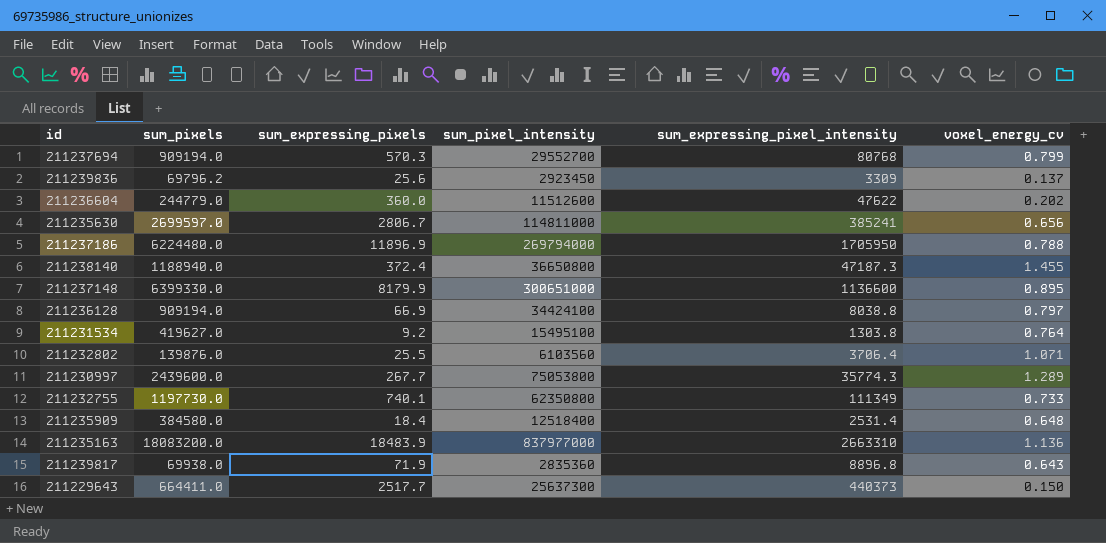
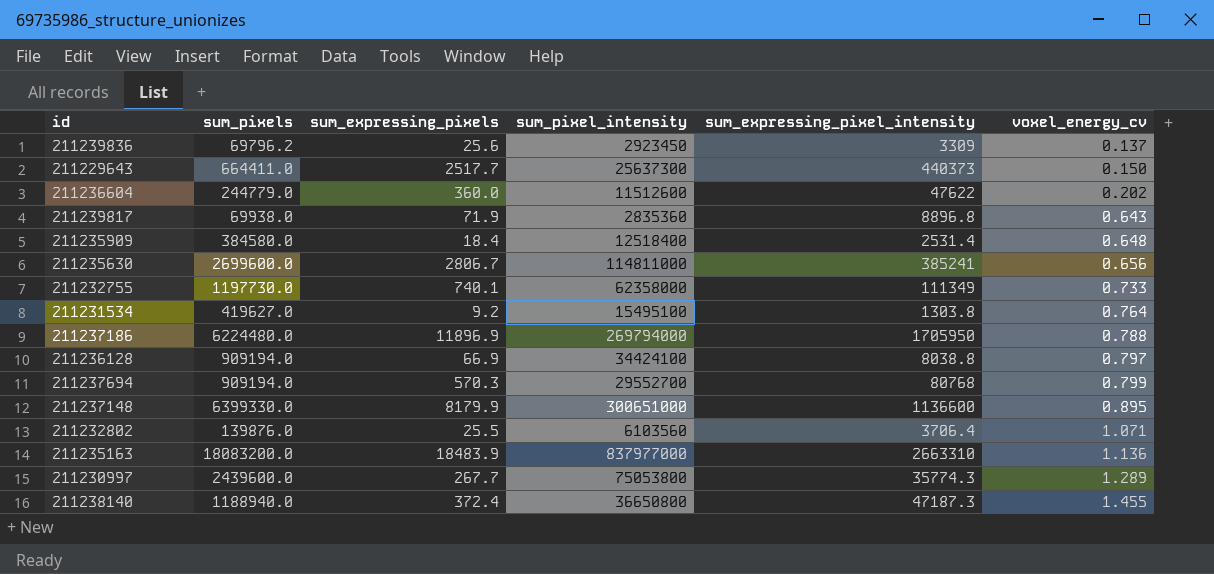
row order: none -> voxel_energy_cv ascending
211235630 | sum_pixels: 2699597.0 -> 2699600.0
211232755 | sum_pixel_intensity: 62350800 -> 62358000

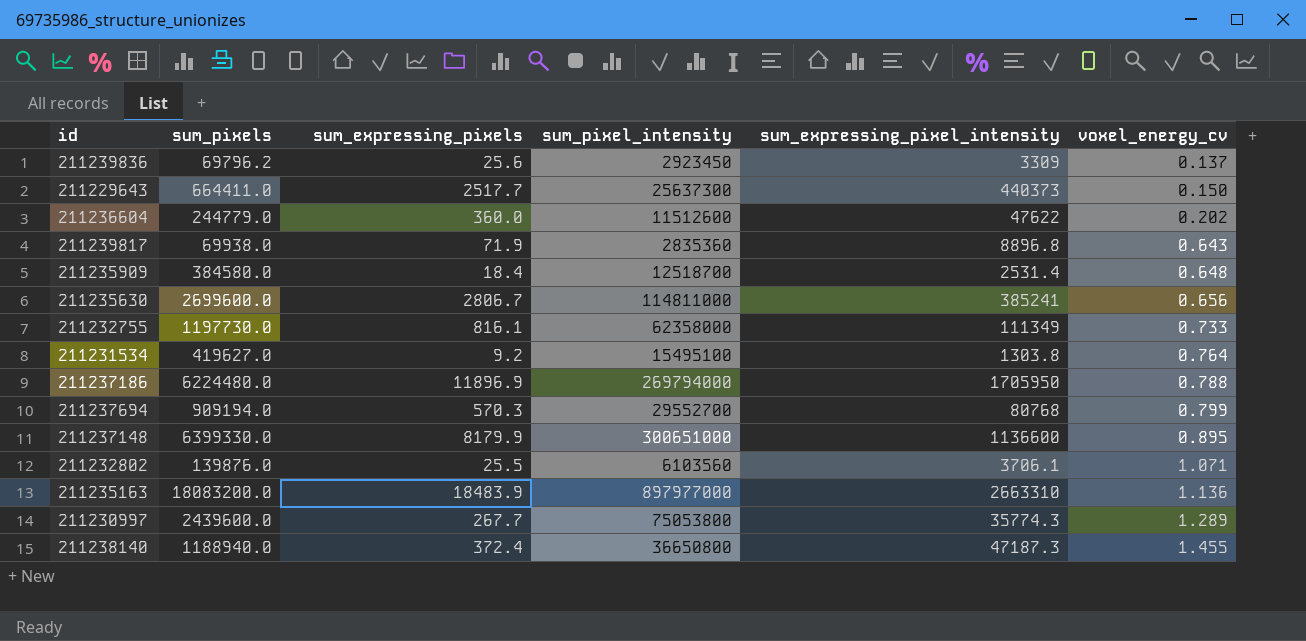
row 211236128: 909194.0 | 66.9 | 34424100 | 8038.8 | 0.797 -> none
211235909 | sum_pixel_intensity: 12518400 -> 12518700
211232755 | sum_expressing_pixels: 740.1 -> 816.1
211232802 | sum_expressing_pixel_intensity: 3706.4 -> 3706.1
211235163 | sum_pixel_intensity: 837977000 -> 897977000

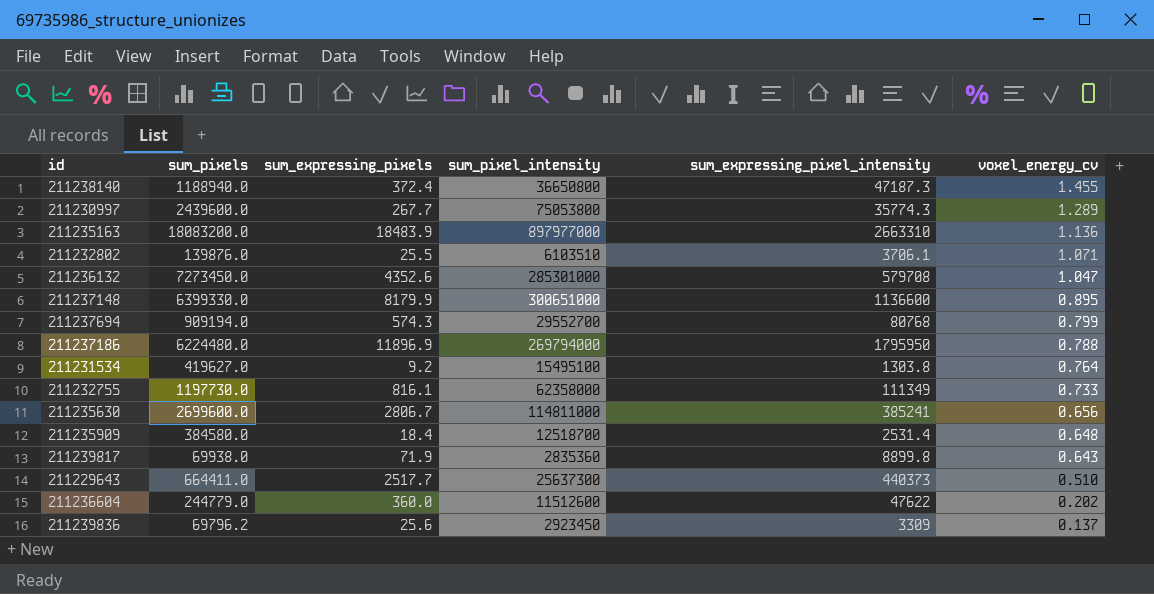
row order: voxel_energy_cv ascending -> voxel_energy_cv descending
211232802 | sum_pixel_intensity: 6103560 -> 6103510
row 211236132: none -> 7273450.0 | 4352.6 | 285301000 | 579708 | 1.047
211237694 | sum_expressing_pixels: 570.3 -> 574.3
211237186 | sum_expressing_pixel_intensity: 1705950 -> 1795950
211239817 | sum_expressing_pixel_intensity: 8896.8 -> 8899.8
211229643 | voxel_energy_cv: 0.150 -> 0.510

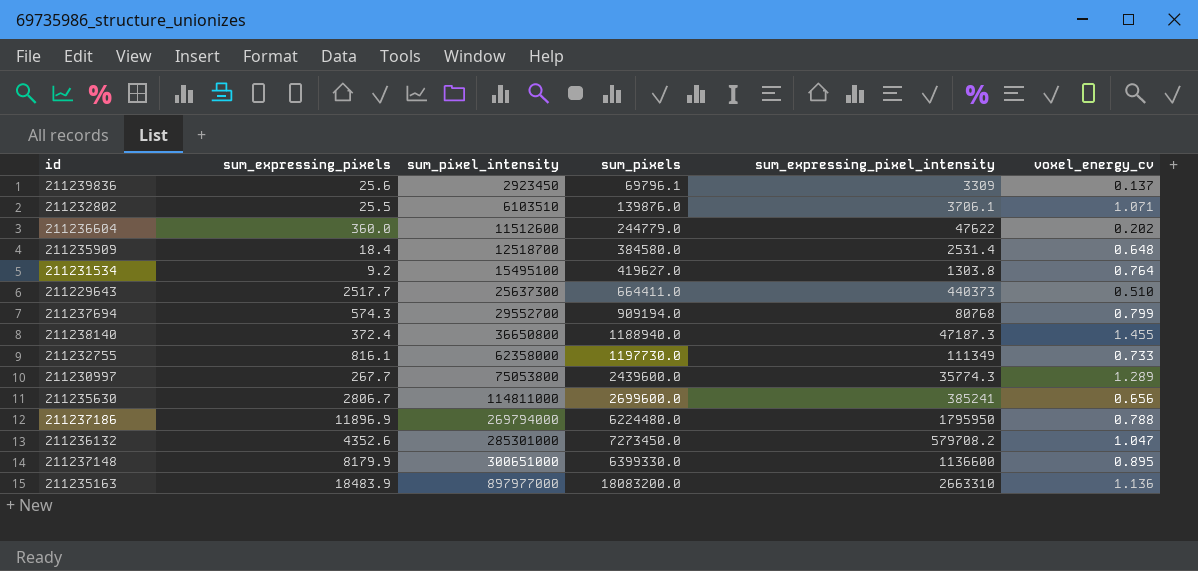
row order: voxel_energy_cv descending -> sum_pixel_intensity ascending
column sum_pixels | position: 2 -> 4
row 211239817: 69938.0 | 71.9 | 2835360 | 8899.8 | 0.643 -> none
211239836 | sum_pixels: 69796.2 -> 69796.1
211236132 | sum_expressing_pixel_intensity: 579708 -> 579708.2

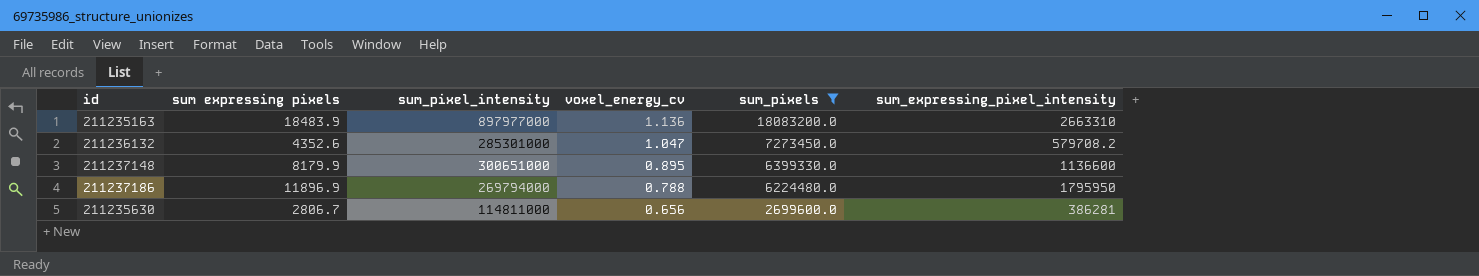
filter: none -> sum_pixels >= 2699600.0
row order: sum_pixel_intensity ascending -> voxel_energy_cv descending
column name: sum_expressing_pixels -> sum expressing pixels
column voxel_energy_cv | position: 6 -> 4
211235630 | sum_expressing_pixel_intensity: 385241 -> 386281

